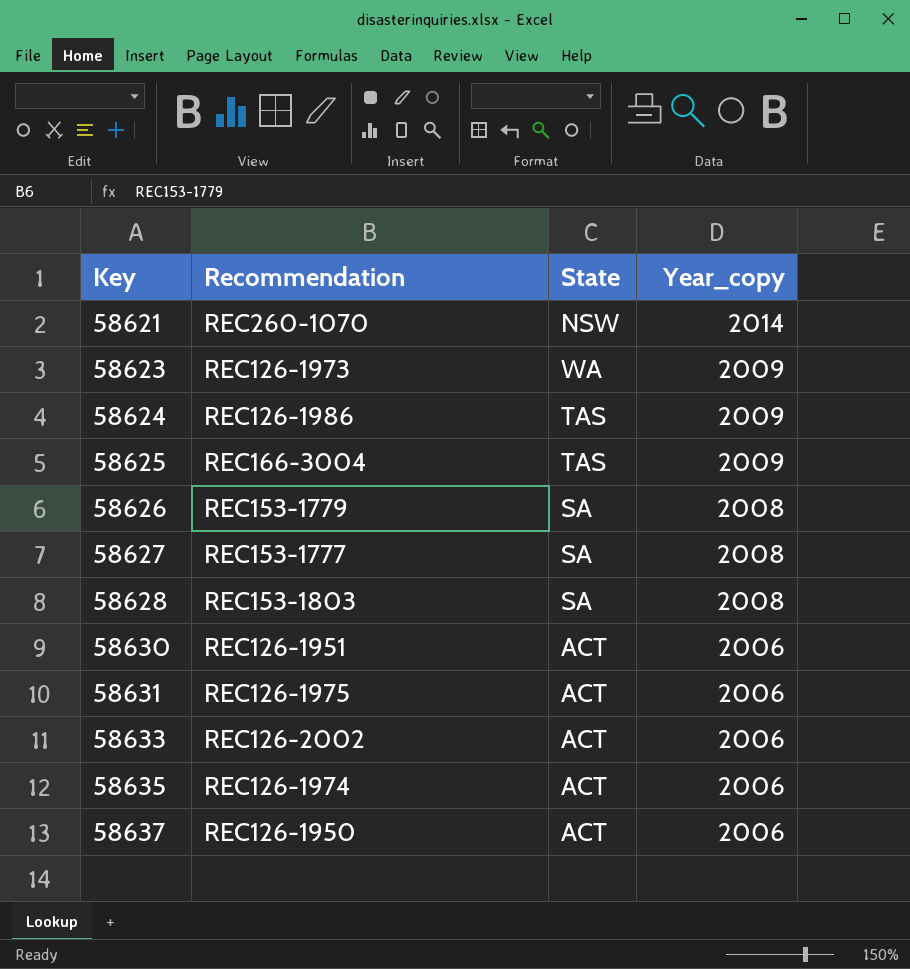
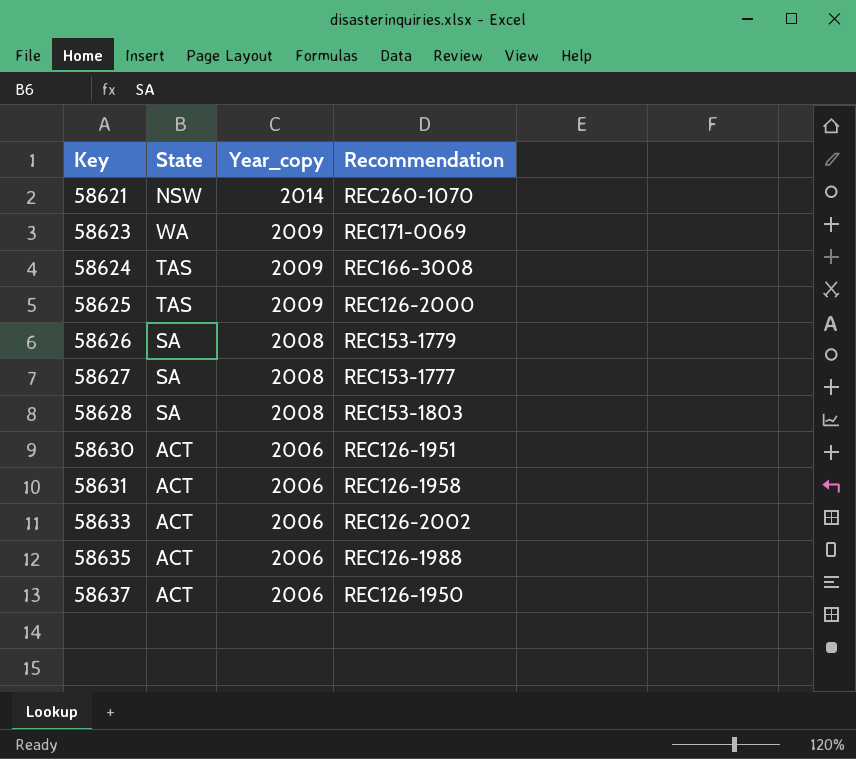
column Recommendation | position: 2 -> 4
58623 | Recommendation: REC126-1973 -> REC171-0069
58624 | Recommendation: REC126-1986 -> REC166-3008
58625 | Recommendation: REC166-3004 -> REC126-2000
58631 | Recommendation: REC126-1975 -> REC126-1958
58635 | Recommendation: REC126-1974 -> REC126-1988

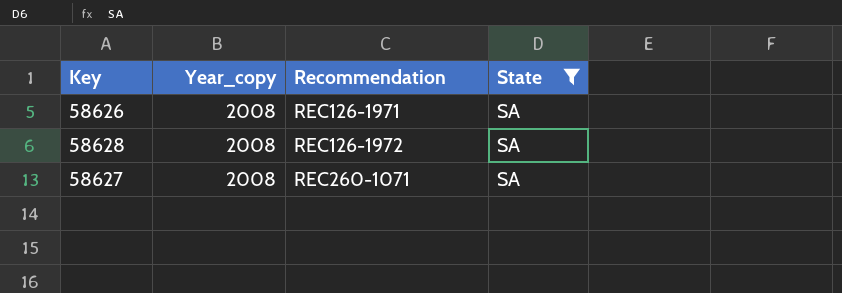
filter: none -> State = SA
row order: Key ascending -> Recommendation ascending
column State | position: 2 -> 4
58626 | Recommendation: REC153-1779 -> REC126-1971
58628 | Recommendation: REC153-1803 -> REC126-1972
58627 | Recommendation: REC153-1777 -> REC260-1071

